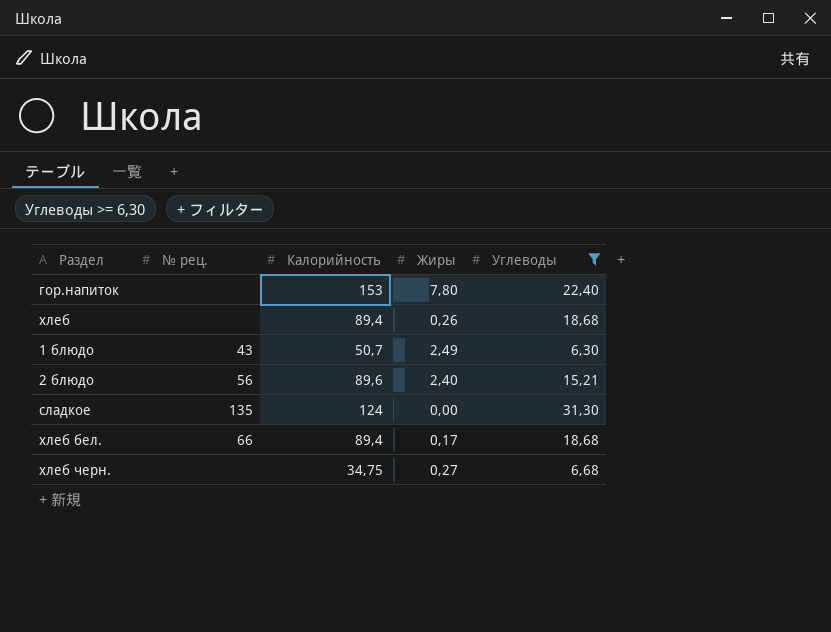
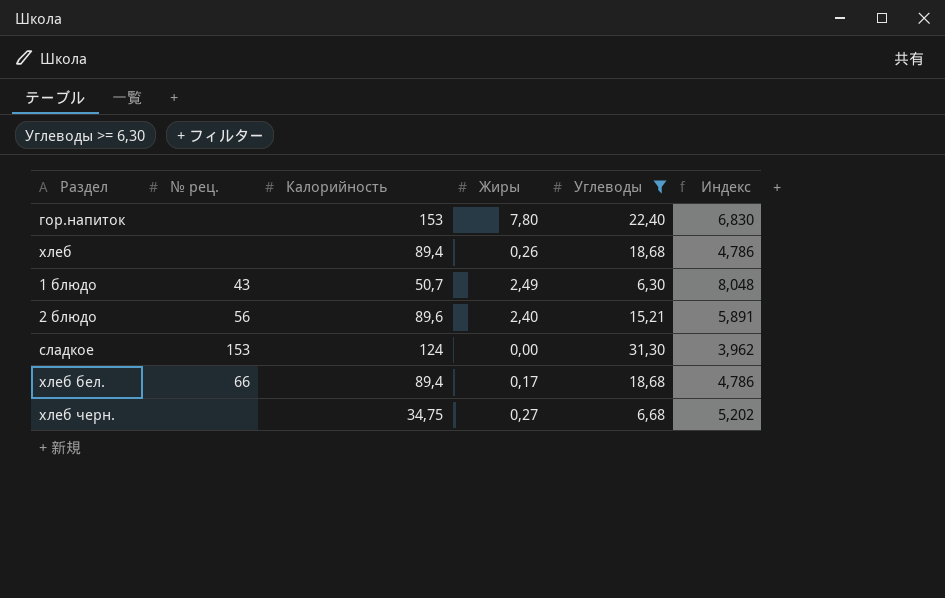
column Индекс | formula: none -> [Калорийность] / [Углеводы]
сладкое | № рец.: 135 -> 153

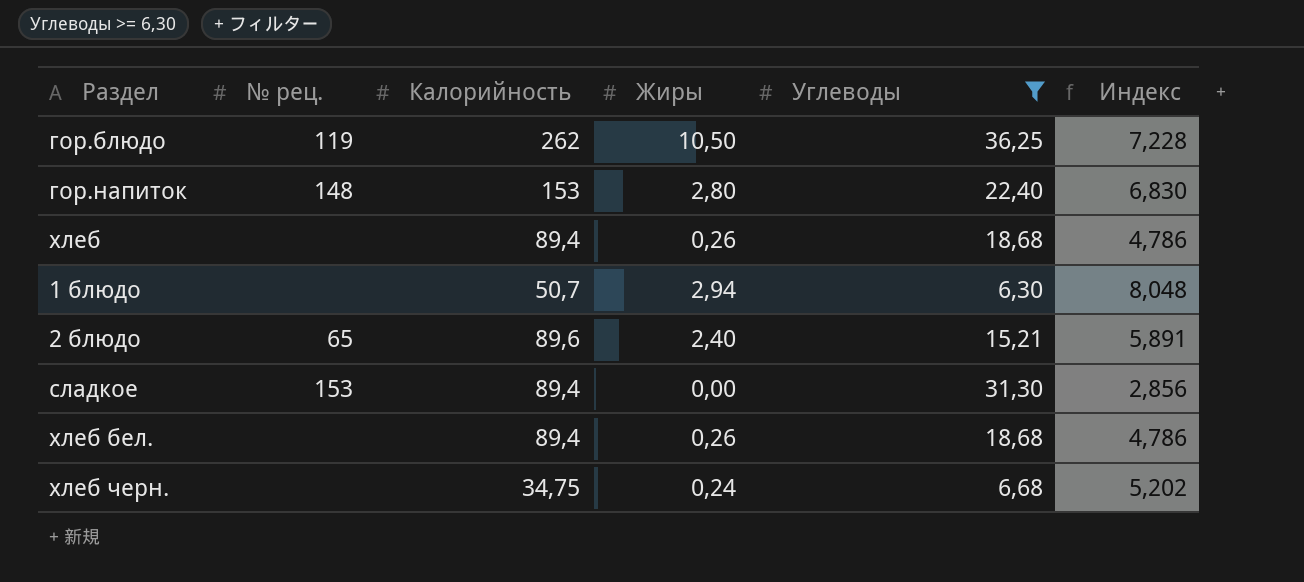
row гор.блюдо: none -> 119 | 262 | 10,50 | 36,25 | 7,228
гор.напиток | № рец.: none -> 148
гор.напиток | Жиры: 7,80 -> 2,80
1 блюдо | № рец.: 43 -> none
1 блюдо | Жиры: 2,49 -> 2,94
2 блюдо | № рец.: 56 -> 65
сладкое | Калорийность: 124 -> 89,4
сладкое | Индекс: 3,962 -> 2,856
хлеб бел. | № рец.: 66 -> none
хлеб бел. | Жиры: 0,17 -> 0,26
хлеб черн. | Жиры: 0,27 -> 0,24

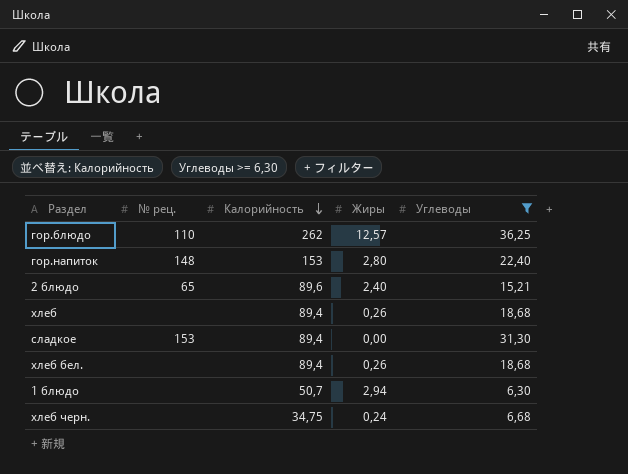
row order: none -> Калорийность descending
column Индекс | formula: [Калорийность] / [Углеводы] -> none
гор.блюдо | № рец.: 119 -> 110
гор.блюдо | Жиры: 10,50 -> 12,57

